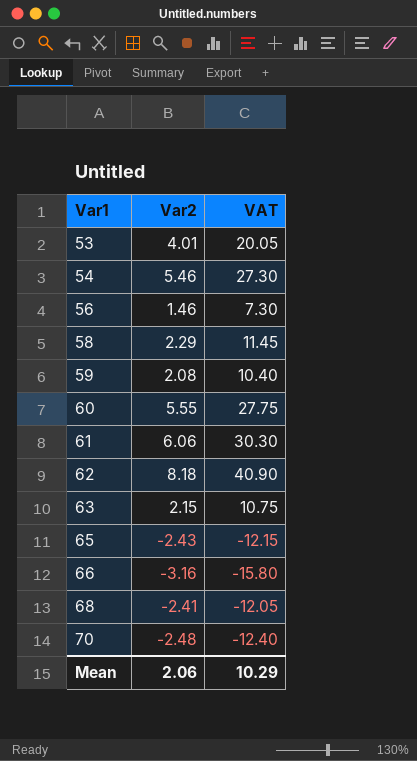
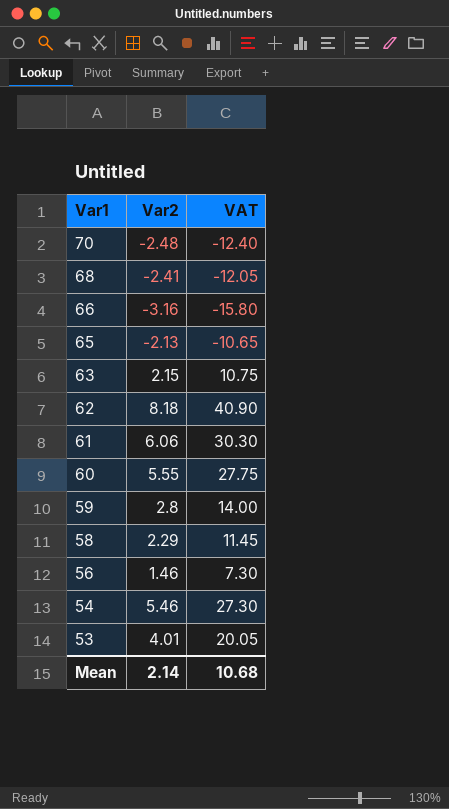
row order: Var1 ascending -> Var1 descending
65 | Var2: -2.43 -> -2.13
65 | VAT: -12.15 -> -10.65
59 | Var2: 2.08 -> 2.8
59 | VAT: 10.40 -> 14.00
Mean | Var2: 2.06 -> 2.14
Mean | VAT: 10.29 -> 10.68

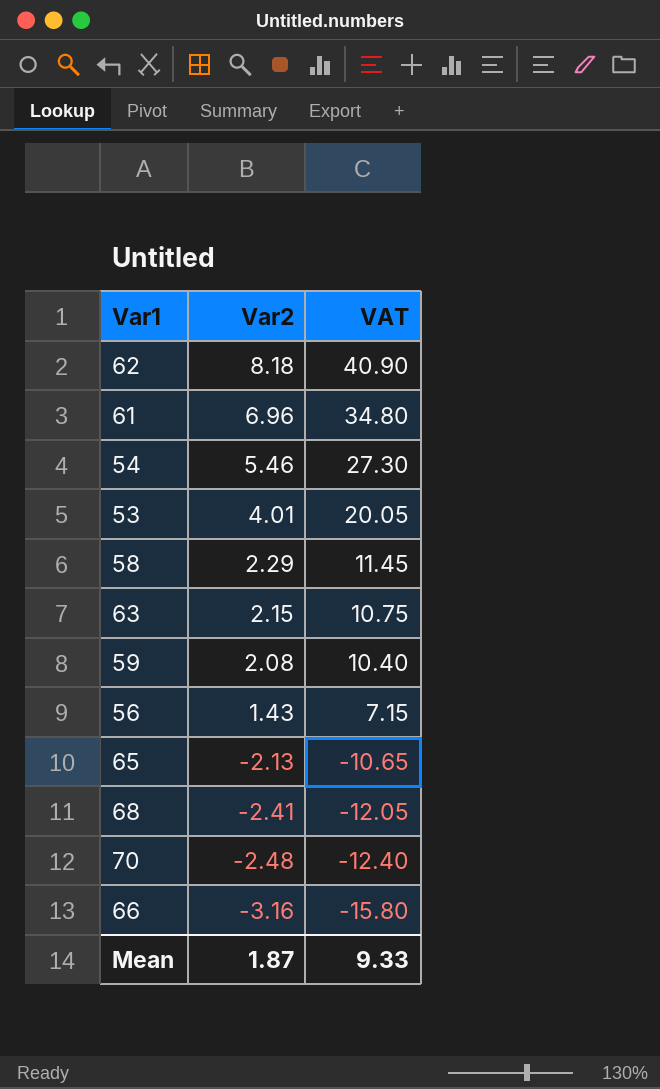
row order: Var1 descending -> Var2 descending
row 60: 5.55 | 27.75 -> none
61 | Var2: 6.06 -> 6.96
61 | VAT: 30.30 -> 34.80
59 | Var2: 2.8 -> 2.08
59 | VAT: 14.00 -> 10.40
56 | Var2: 1.46 -> 1.43
56 | VAT: 7.30 -> 7.15
Mean | Var2: 2.14 -> 1.87
Mean | VAT: 10.68 -> 9.33

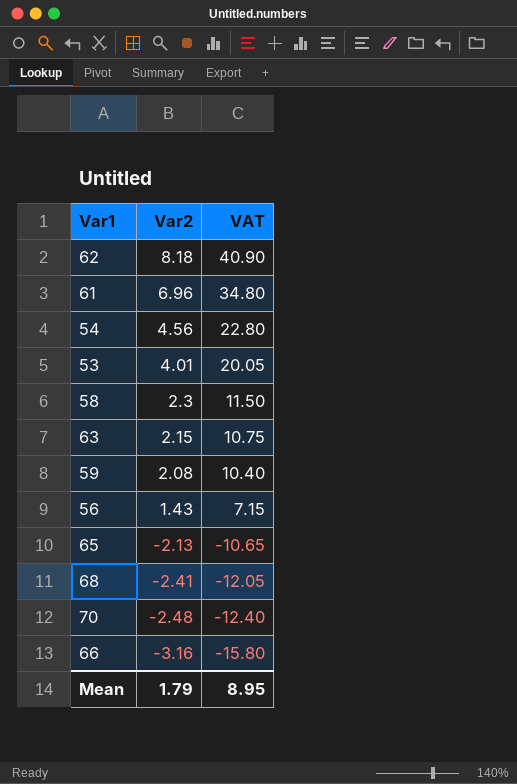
54 | Var2: 5.46 -> 4.56
54 | VAT: 27.30 -> 22.80
58 | Var2: 2.29 -> 2.3
58 | VAT: 11.45 -> 11.50
Mean | Var2: 1.87 -> 1.79
Mean | VAT: 9.33 -> 8.95

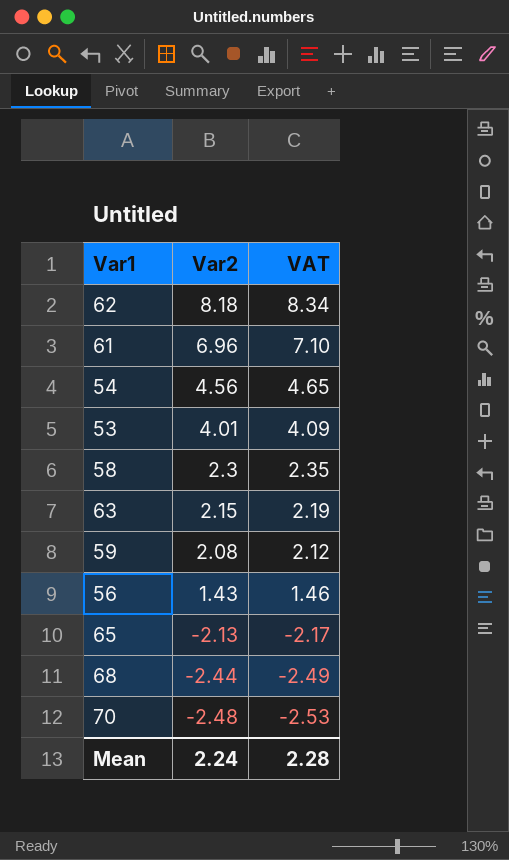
column VAT | formula: [Var2] * 5 -> [Var2] * 1.02
row 66: -3.16 | -15.80 -> none
68 | Var2: -2.41 -> -2.44
Mean | Var2: 1.79 -> 2.24
Mean | VAT: 8.95 -> 2.28

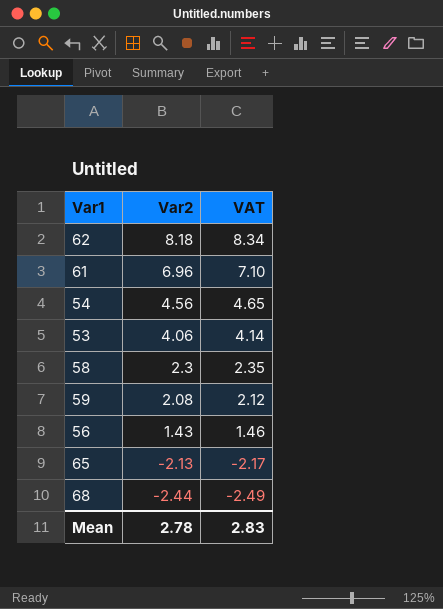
row 63: 2.15 | 2.19 -> none
row 70: -2.48 | -2.53 -> none
53 | Var2: 4.01 -> 4.06
53 | VAT: 4.09 -> 4.14
Mean | Var2: 2.24 -> 2.78
Mean | VAT: 2.28 -> 2.83

